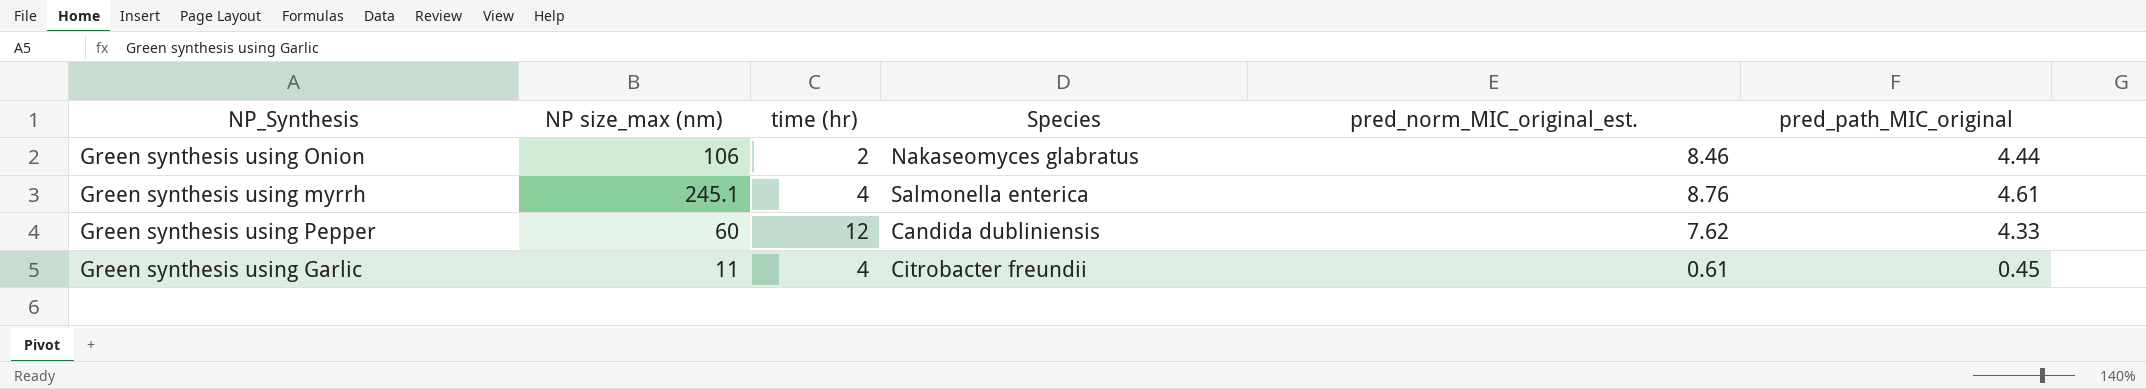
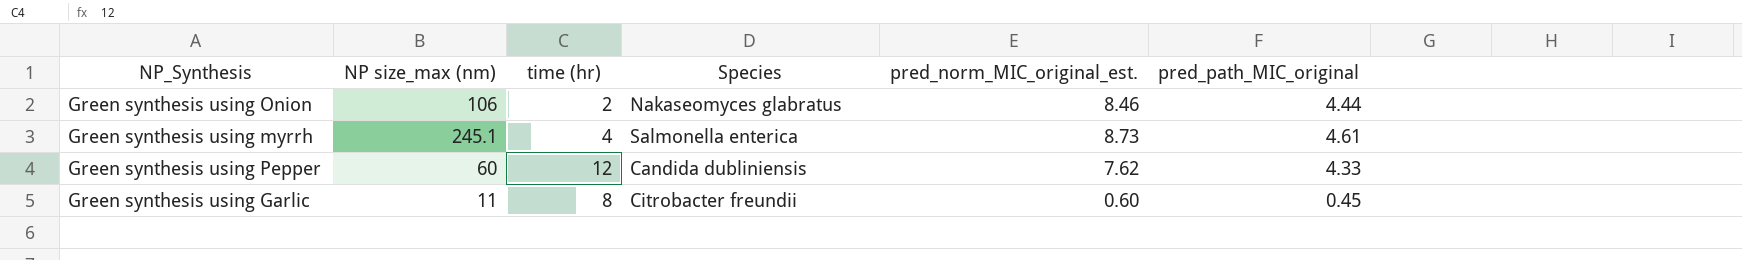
Green synthesis using myrrh | pred_norm_MIC_original_est.: 8.76 -> 8.73
Green synthesis using Garlic | time (hr): 4 -> 8
Green synthesis using Garlic | pred_norm_MIC_original_est.: 0.61 -> 0.60

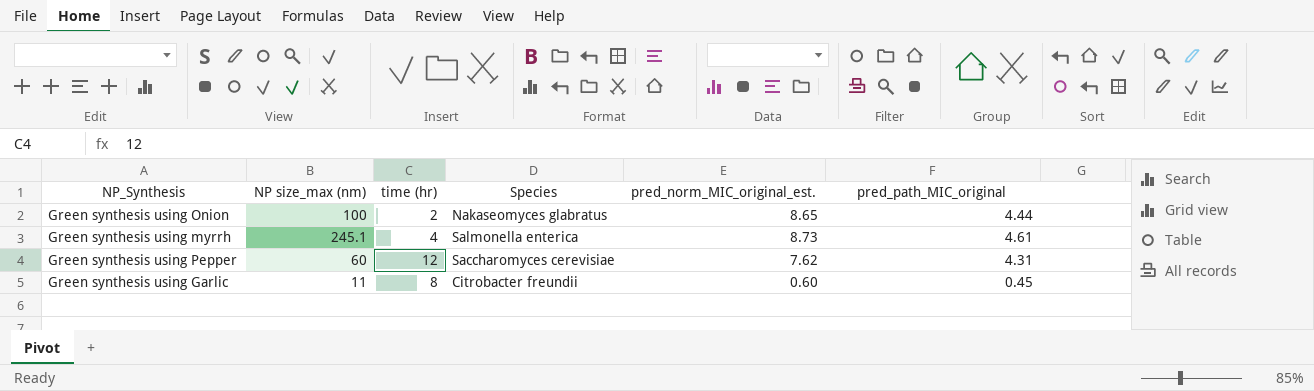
Green synthesis using Onion | NP size_max (nm): 106 -> 100
Green synthesis using Onion | pred_norm_MIC_original_est.: 8.46 -> 8.65
Green synthesis using Pepper | Species: Candida dubliniensis -> Saccharomyces cerevisiae
Green synthesis using Pepper | pred_path_MIC_original: 4.33 -> 4.31

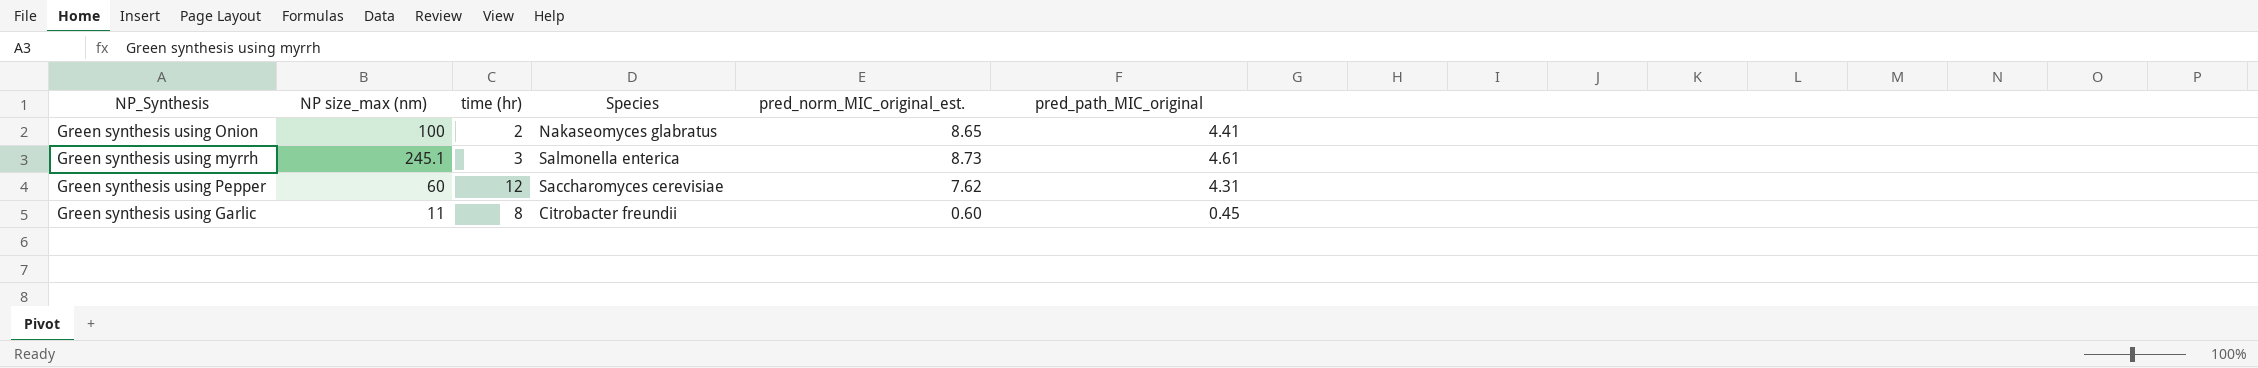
Green synthesis using Onion | pred_path_MIC_original: 4.44 -> 4.41
Green synthesis using myrrh | time (hr): 4 -> 3

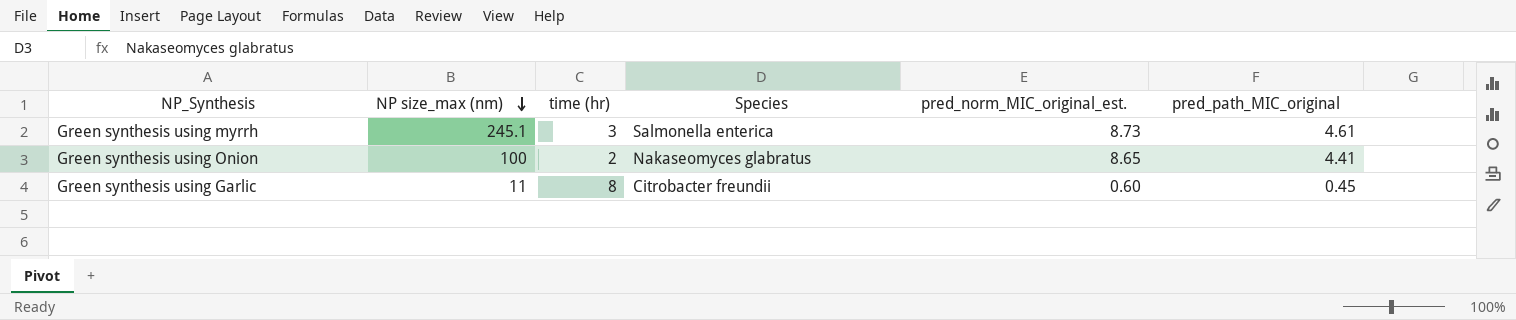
row order: none -> NP size_max (nm) descending
row Green synthesis using Pepper: 60 | 12 | Saccharomyces cerevisiae | 7.62 | 4.31 -> none

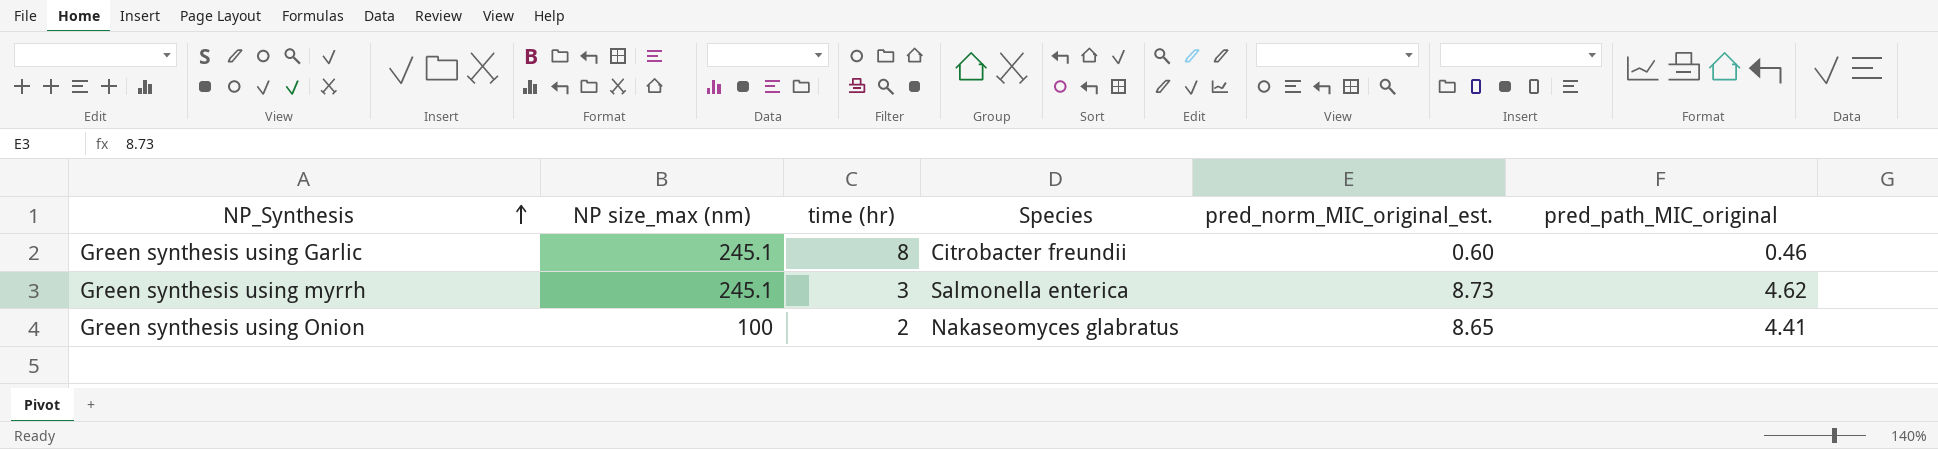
row order: NP size_max (nm) descending -> NP_Synthesis ascending
Green synthesis using Garlic | NP size_max (nm): 11 -> 245.1
Green synthesis using Garlic | pred_path_MIC_original: 0.45 -> 0.46
Green synthesis using myrrh | pred_path_MIC_original: 4.61 -> 4.62

